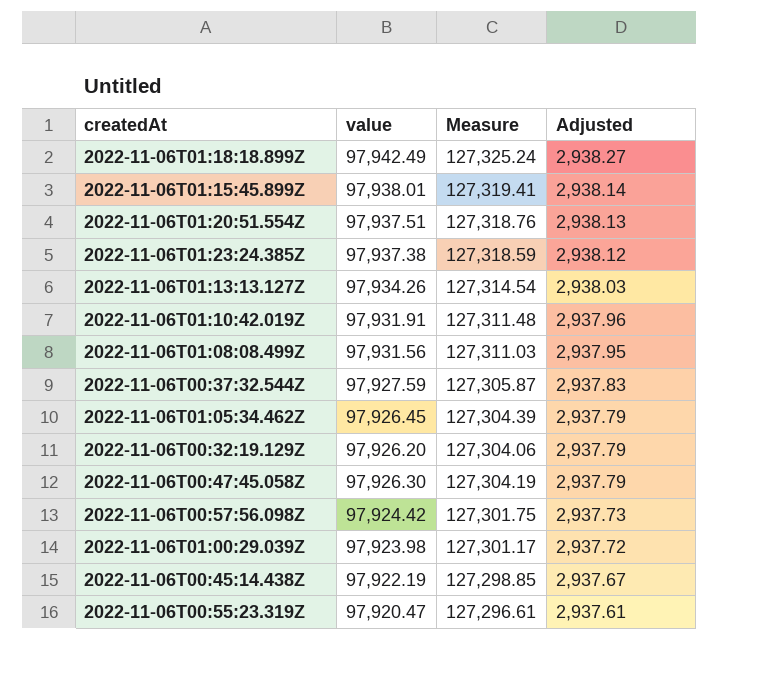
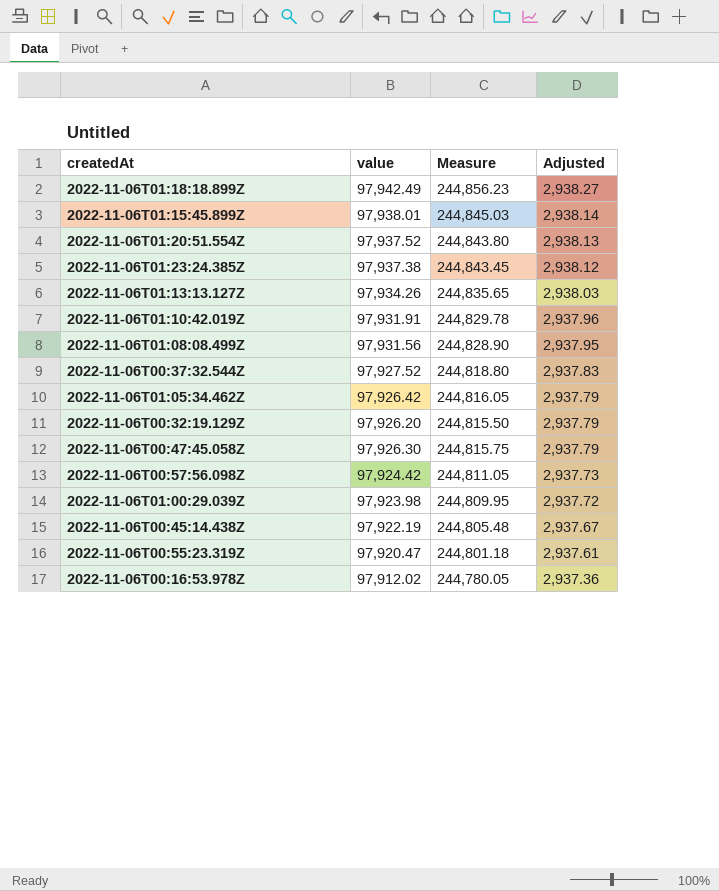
column Measure | formula: [value] * 1.3 -> [value] * 2.5
2022-11-06T01:20:51.554Z | value: 97,937.51 -> 97,937.52
2022-11-06T00:37:32.544Z | value: 97,927.59 -> 97,927.52
2022-11-06T01:05:34.462Z | value: 97,926.45 -> 97,926.42
row 2022-11-06T00:16:53.978Z: none -> 97,912.02 | 244,780.05 | 2,937.36

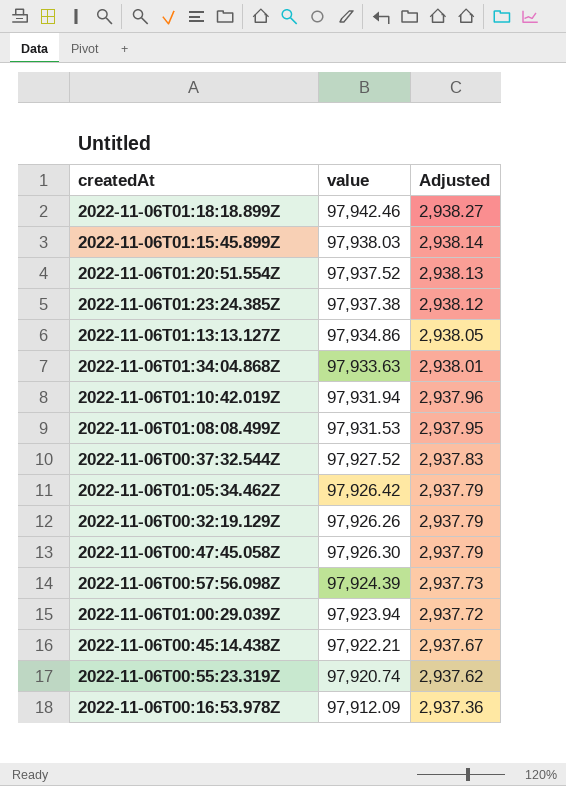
column Measure | formula: [value] * 2.5 -> none
2022-11-06T01:18:18.899Z | value: 97,942.49 -> 97,942.46
2022-11-06T01:15:45.899Z | value: 97,938.01 -> 97,938.03
2022-11-06T01:13:13.127Z | value: 97,934.26 -> 97,934.86
2022-11-06T01:13:13.127Z | Adjusted: 2,938.03 -> 2,938.05
row 2022-11-06T01:34:04.868Z: none -> 97,933.63 | 2,938.01
2022-11-06T01:10:42.019Z | value: 97,931.91 -> 97,931.94
2022-11-06T01:08:08.499Z | value: 97,931.56 -> 97,931.53
2022-11-06T00:32:19.129Z | value: 97,926.20 -> 97,926.26
2022-11-06T00:57:56.098Z | value: 97,924.42 -> 97,924.39
2022-11-06T01:00:29.039Z | value: 97,923.98 -> 97,923.94
2022-11-06T00:45:14.438Z | value: 97,922.19 -> 97,922.21
2022-11-06T00:55:23.319Z | value: 97,920.47 -> 97,920.74
2022-11-06T00:55:23.319Z | Adjusted: 2,937.61 -> 2,937.62
2022-11-06T00:16:53.978Z | value: 97,912.02 -> 97,912.09

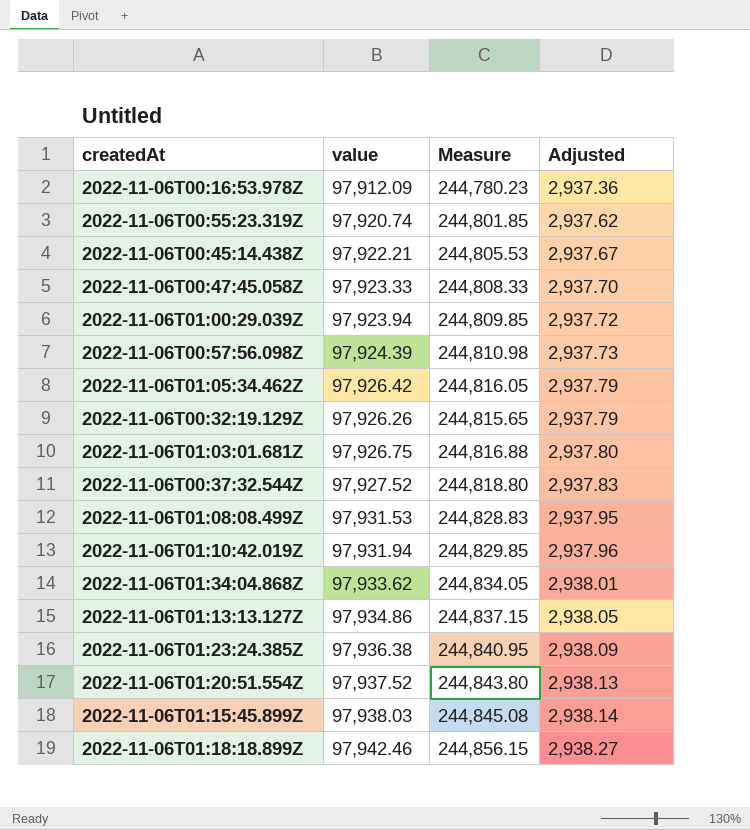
row order: Adjusted descending -> Adjusted ascending
column Measure | formula: none -> [value] * 2.5
2022-11-06T00:47:45.058Z | value: 97,926.30 -> 97,923.33
2022-11-06T00:47:45.058Z | Adjusted: 2,937.79 -> 2,937.70
row 2022-11-06T01:03:01.681Z: none -> 97,926.75 | 244,816.88 | 2,937.80
2022-11-06T01:34:04.868Z | value: 97,933.63 -> 97,933.62
2022-11-06T01:23:24.385Z | value: 97,937.38 -> 97,936.38
2022-11-06T01:23:24.385Z | Adjusted: 2,938.12 -> 2,938.09

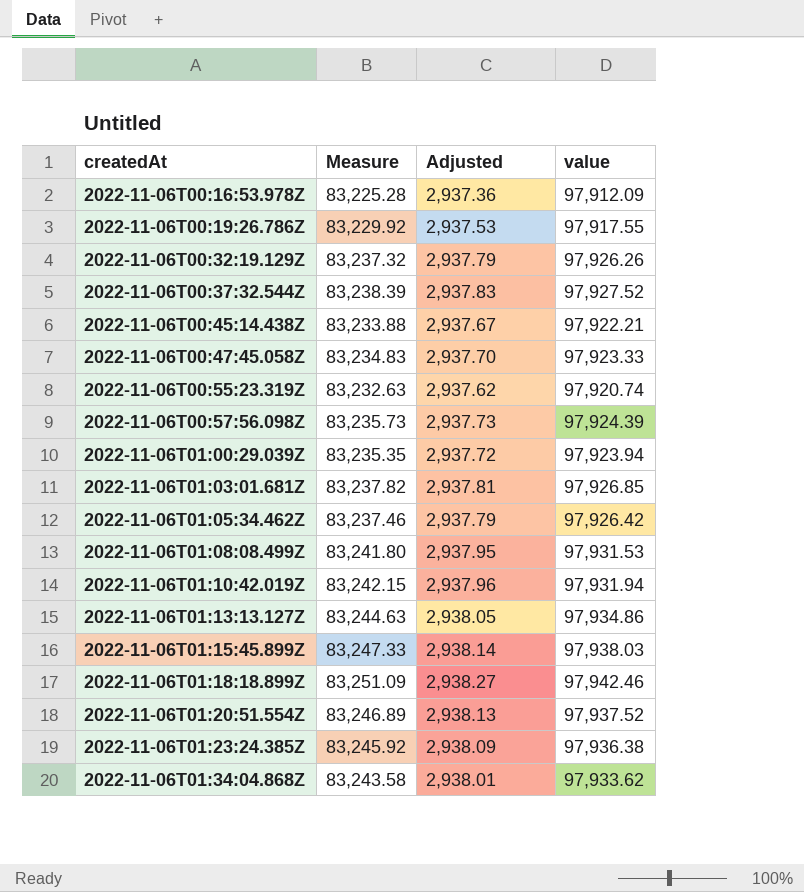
row order: Adjusted ascending -> createdAt ascending
column Measure | formula: [value] * 2.5 -> [value] * 0.85
column value | position: 2 -> 4
row 2022-11-06T00:19:26.786Z: none -> 83,229.92 | 2,937.53 | 97,917.55
2022-11-06T01:03:01.681Z | Adjusted: 2,937.80 -> 2,937.81
2022-11-06T01:03:01.681Z | value: 97,926.75 -> 97,926.85

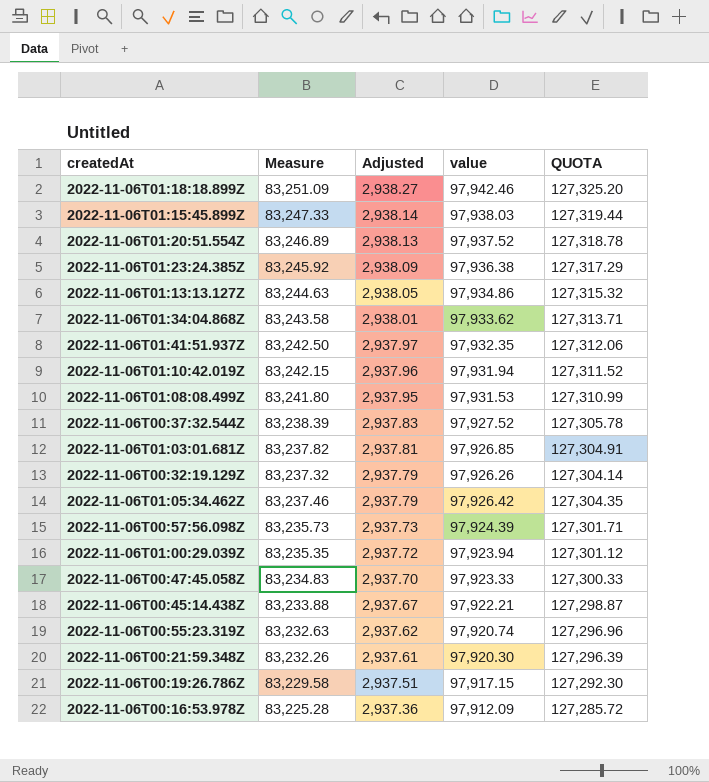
row order: createdAt ascending -> Adjusted descending
column QUOTA | formula: none -> [value] * 1.3
row 2022-11-06T01:41:51.937Z: none -> 83,242.50 | 2,937.97 | 97,932.35 | 127,312.06
row 2022-11-06T00:21:59.348Z: none -> 83,232.26 | 2,937.61 | 97,920.30 | 127,296.39
2022-11-06T00:19:26.786Z | Measure: 83,229.92 -> 83,229.58
2022-11-06T00:19:26.786Z | Adjusted: 2,937.53 -> 2,937.51
2022-11-06T00:19:26.786Z | value: 97,917.55 -> 97,917.15

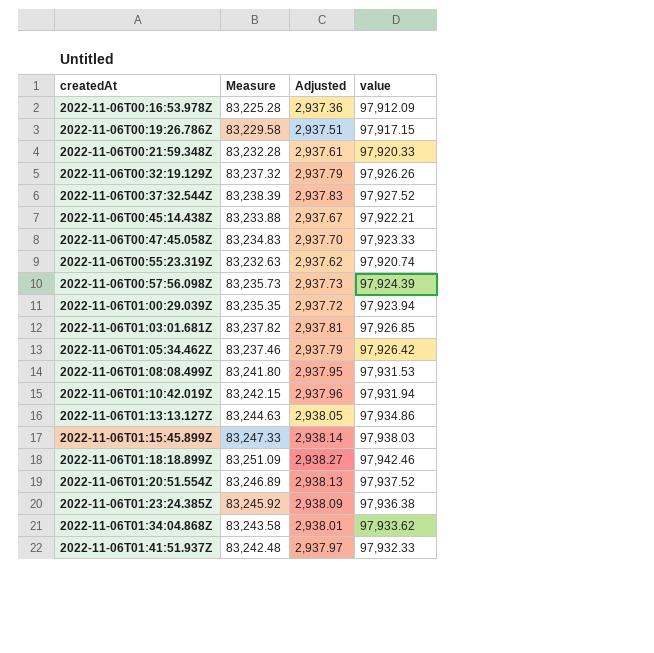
row order: Adjusted descending -> createdAt ascending
column QUOTA | formula: [value] * 1.3 -> none
2022-11-06T00:21:59.348Z | Measure: 83,232.26 -> 83,232.28
2022-11-06T00:21:59.348Z | value: 97,920.30 -> 97,920.33
2022-11-06T01:41:51.937Z | Measure: 83,242.50 -> 83,242.48
2022-11-06T01:41:51.937Z | value: 97,932.35 -> 97,932.33

